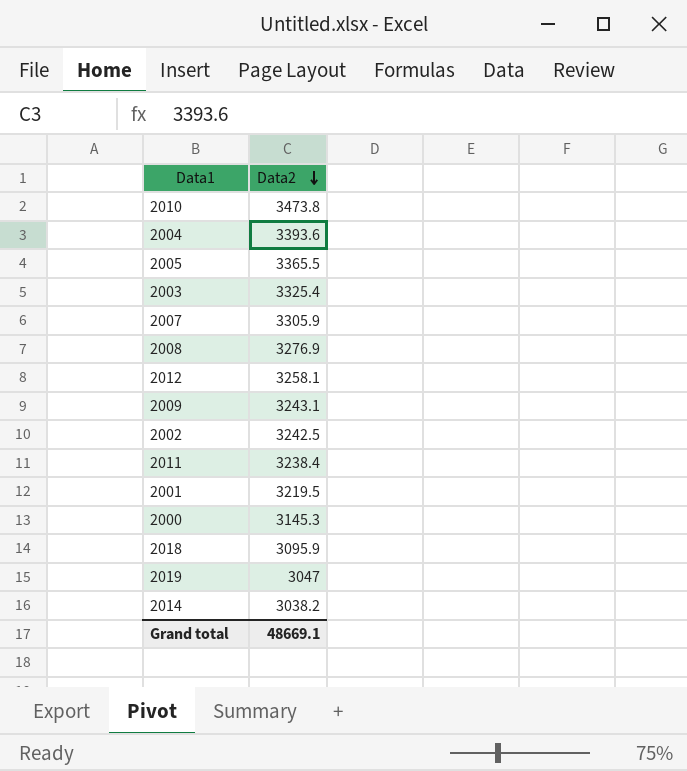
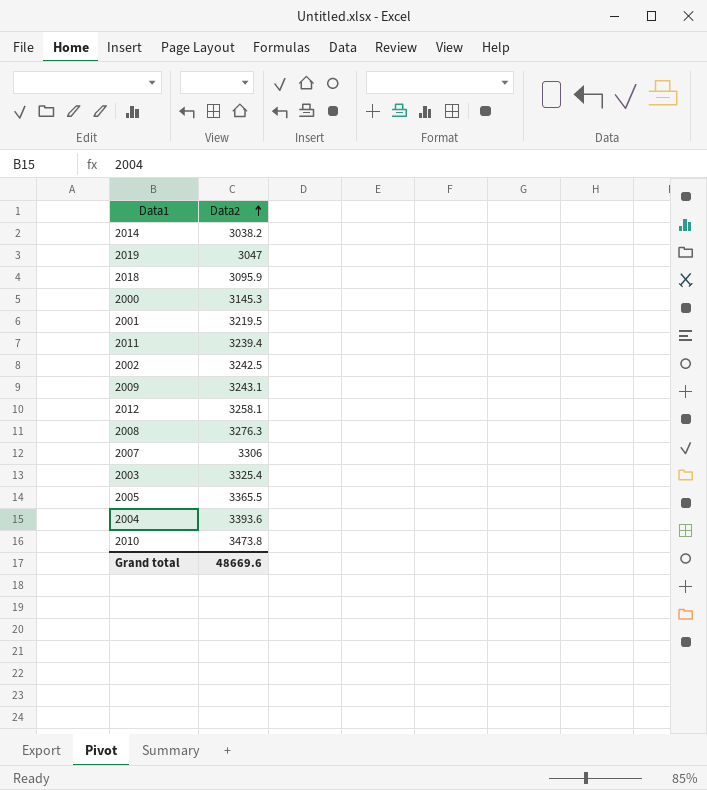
row order: Data2 descending -> Data2 ascending
2011 | Data2: 3238.4 -> 3239.4
2008 | Data2: 3276.9 -> 3276.3
2007 | Data2: 3305.9 -> 3306
Grand total | Data2: 48669.1 -> 48669.6

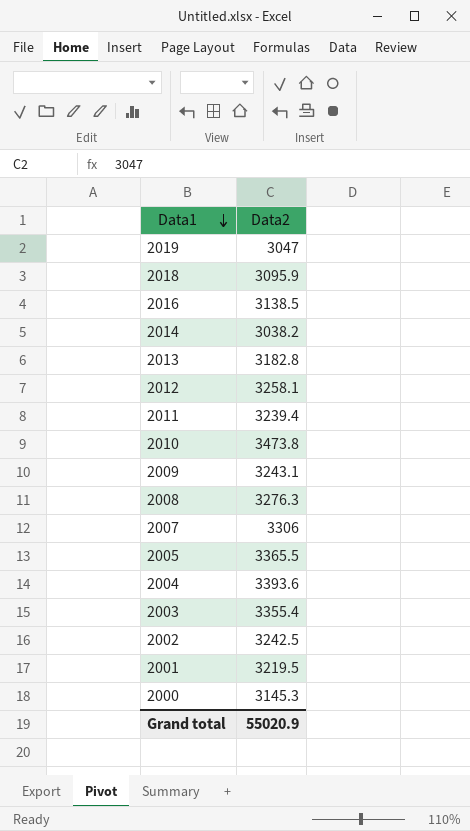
row order: Data2 ascending -> Data1 descending
row 2016: none -> 3138.5
row 2013: none -> 3182.8
2003 | Data2: 3325.4 -> 3355.4
Grand total | Data2: 48669.6 -> 55020.9

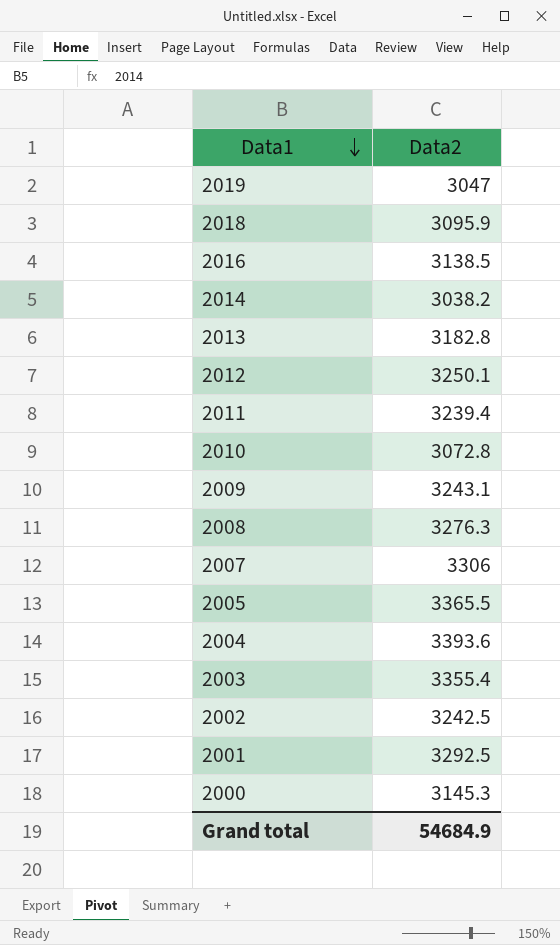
2012 | Data2: 3258.1 -> 3250.1
2010 | Data2: 3473.8 -> 3072.8
2001 | Data2: 3219.5 -> 3292.5
Grand total | Data2: 55020.9 -> 54684.9

